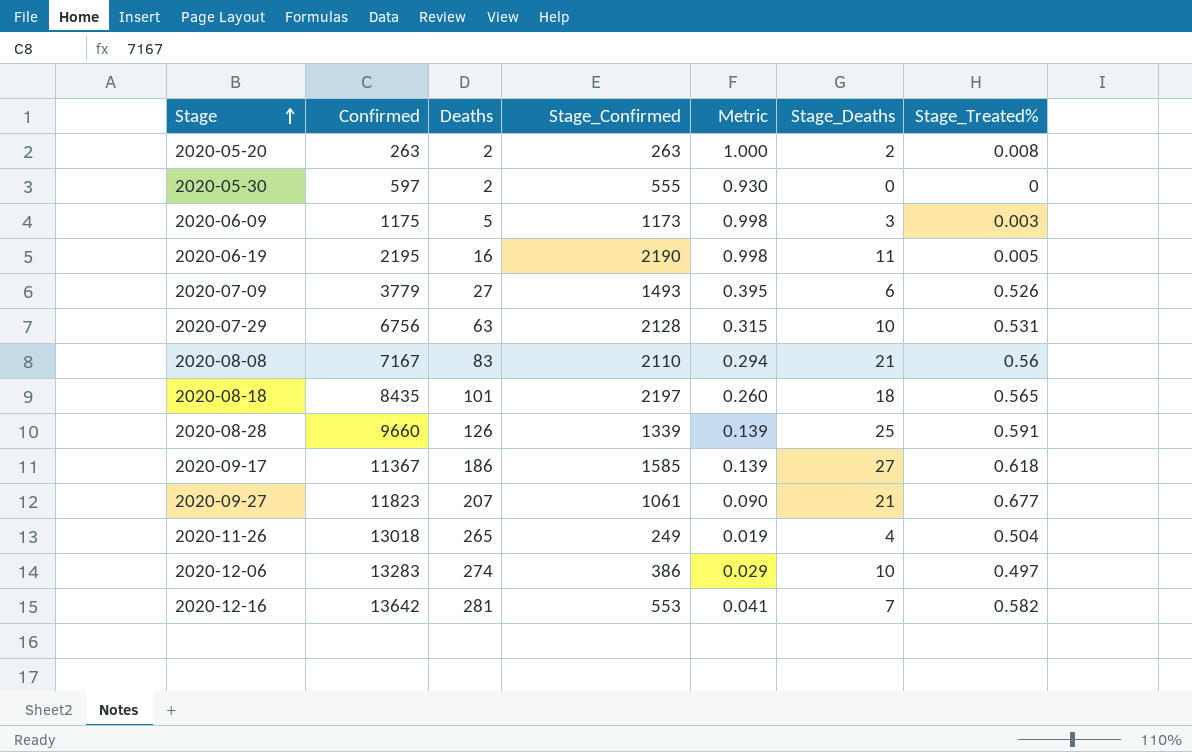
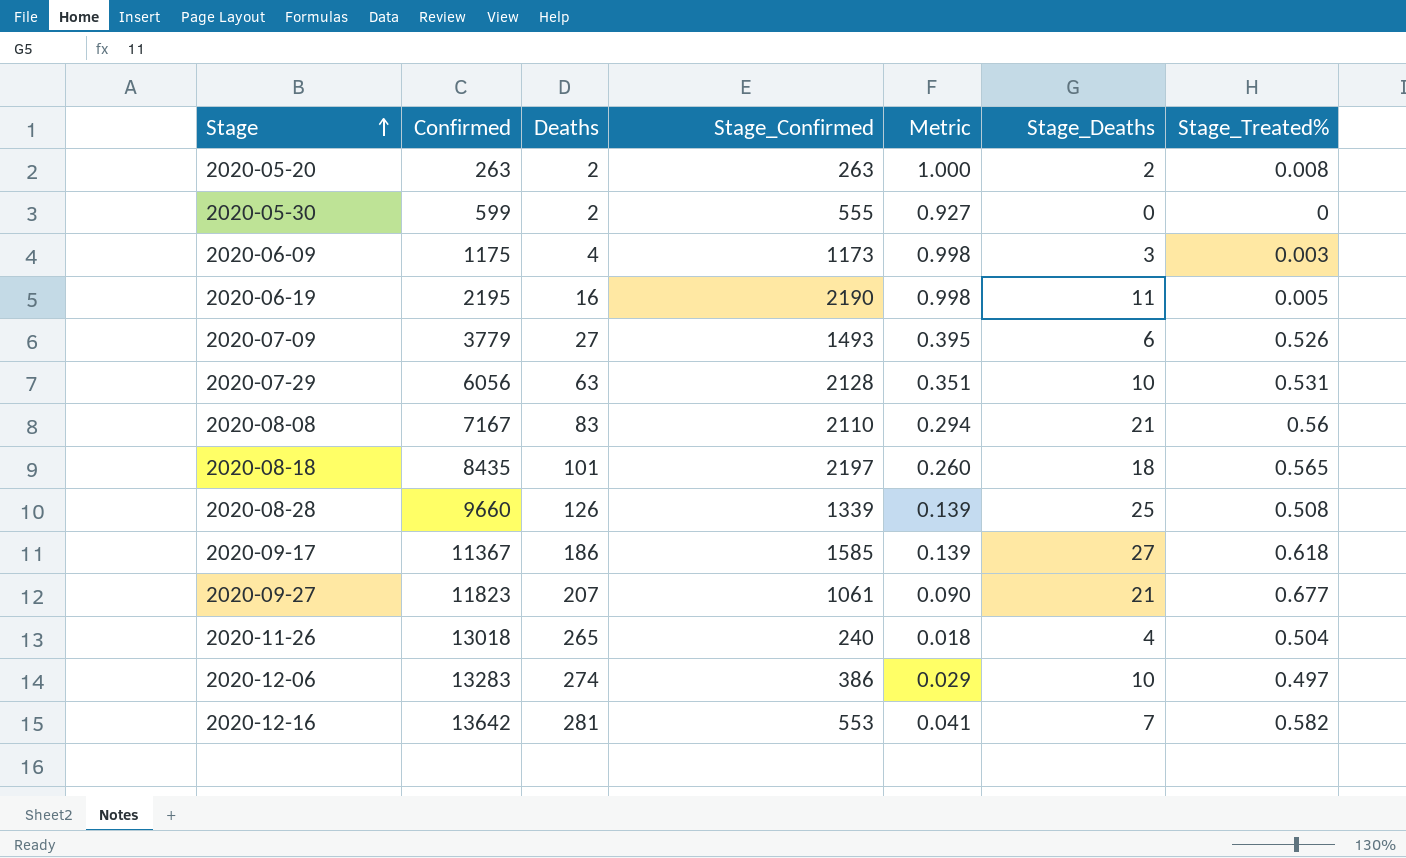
2020-05-30 | Confirmed: 597 -> 599
2020-05-30 | Metric: 0.930 -> 0.927
2020-06-09 | Deaths: 5 -> 4
2020-07-29 | Confirmed: 6756 -> 6056
2020-07-29 | Metric: 0.315 -> 0.351
2020-08-28 | Stage_Treated%: 0.591 -> 0.508
2020-11-26 | Stage_Confirmed: 249 -> 240
2020-11-26 | Metric: 0.019 -> 0.018

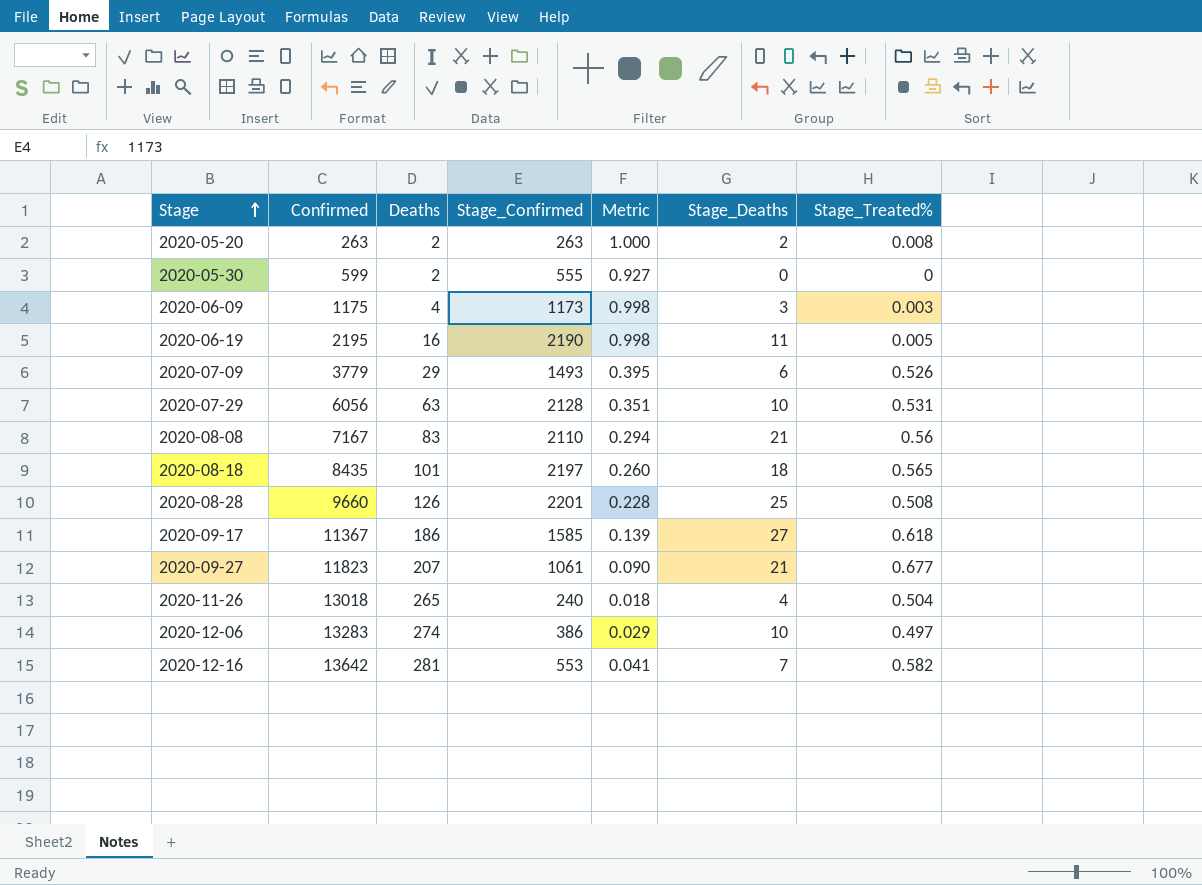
2020-07-09 | Deaths: 27 -> 29
2020-08-28 | Stage_Confirmed: 1339 -> 2201
2020-08-28 | Metric: 0.139 -> 0.228

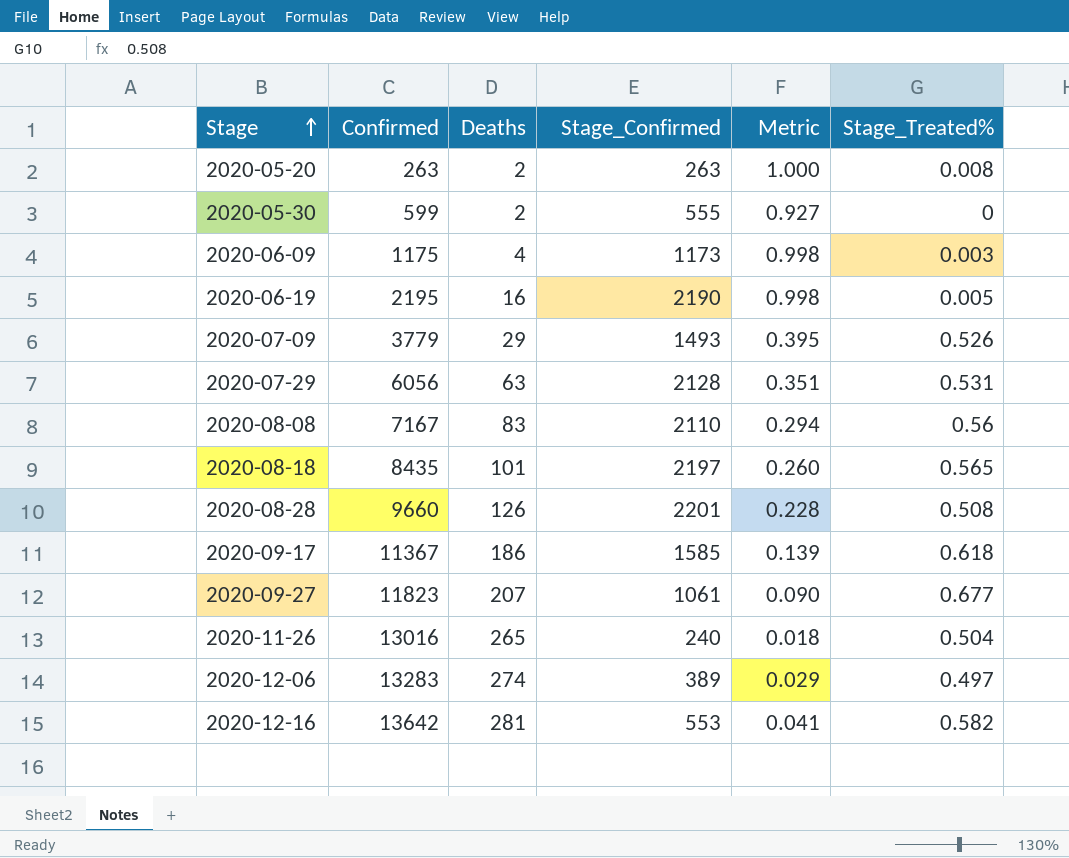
column Stage_Deaths | position: 6 -> none
2020-11-26 | Confirmed: 13018 -> 13016
2020-12-06 | Stage_Confirmed: 386 -> 389

